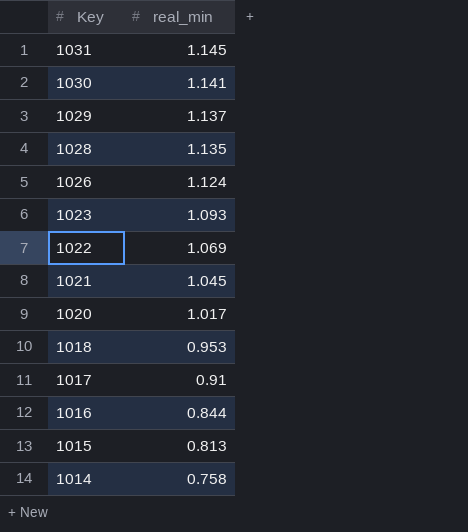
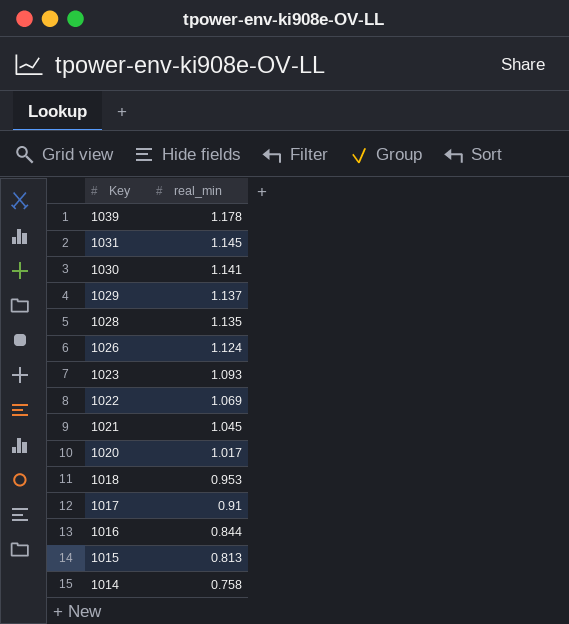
row 1039: none -> 1.178

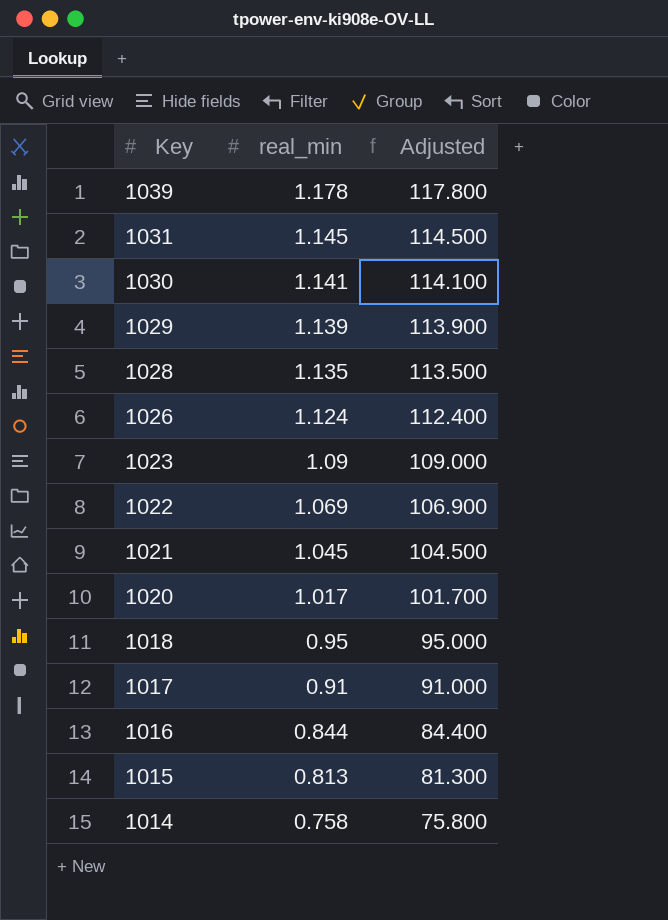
column Adjusted | formula: none -> [real_min] * 100
1029 | real_min: 1.137 -> 1.139
1023 | real_min: 1.093 -> 1.09
1018 | real_min: 0.953 -> 0.95

